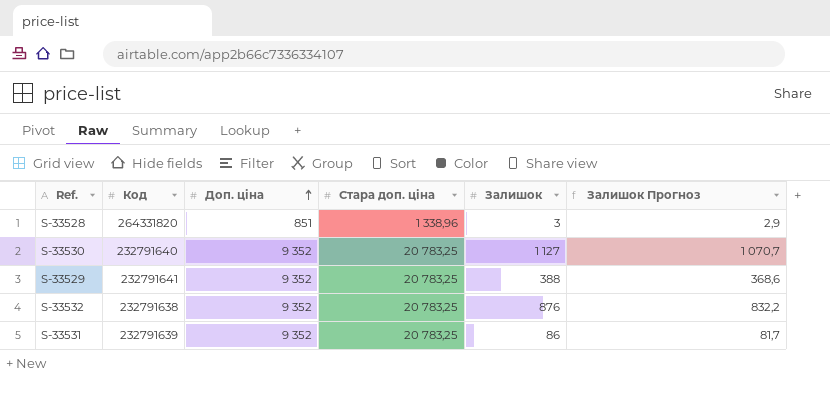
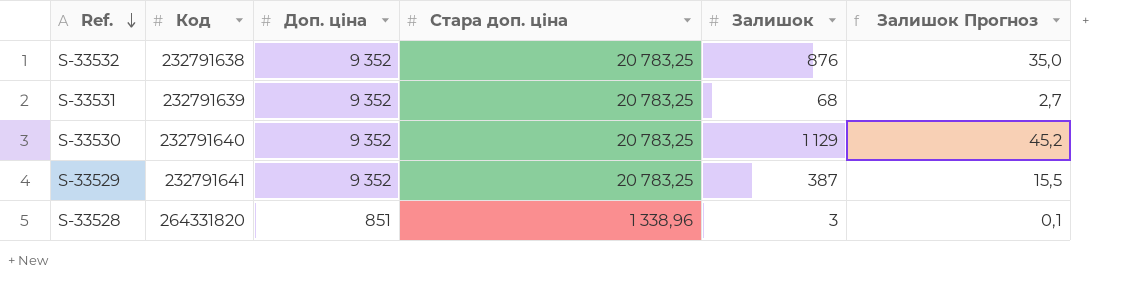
row order: Доп. ціна ascending -> Ref. descending
column Залишок Прогноз | formula: [Залишок] * 0,95 -> [Залишок] * 0,04
S-33531 | Залишок: 86 -> 68
S-33530 | Залишок: 1 127 -> 1 129
S-33529 | Залишок: 388 -> 387

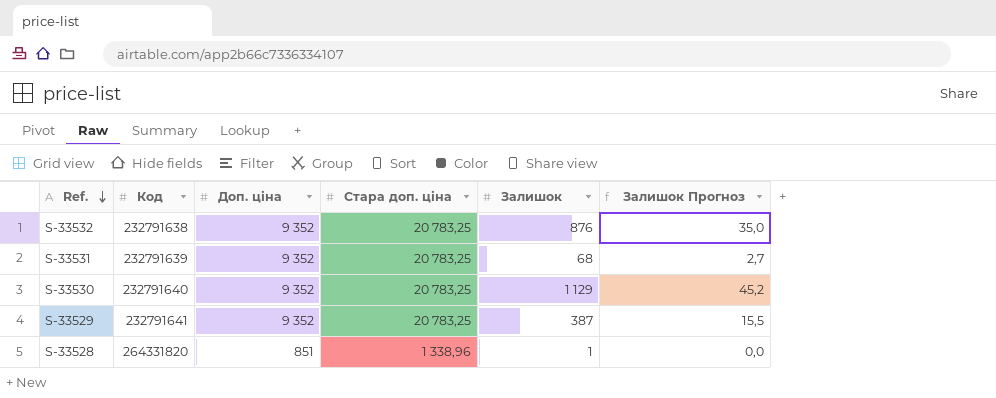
S-33528 | Залишок: 3 -> 1
S-33528 | Залишок Прогноз: 0,1 -> 0,0

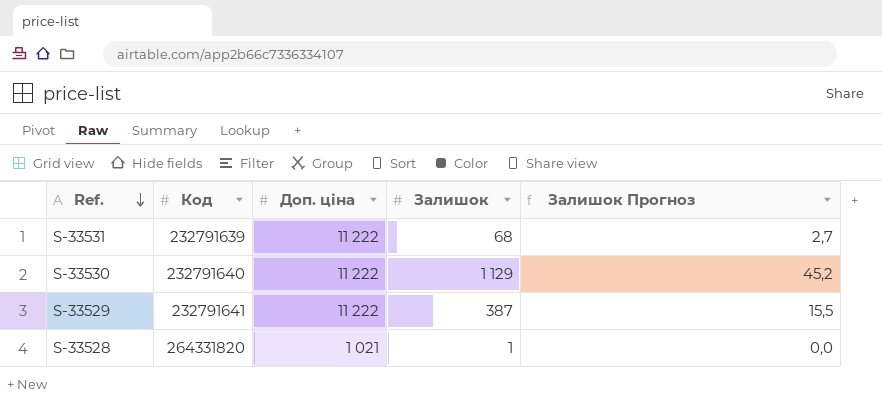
column Стара доп. ціна | position: 4 -> none
row S-33532: 232791638 | 9 352 | 20 783,25 | 876 | 35,0 -> none
S-33531 | Доп. ціна: 9 352 -> 11 222
S-33530 | Доп. ціна: 9 352 -> 11 222
S-33529 | Доп. ціна: 9 352 -> 11 222
S-33528 | Доп. ціна: 851 -> 1 021

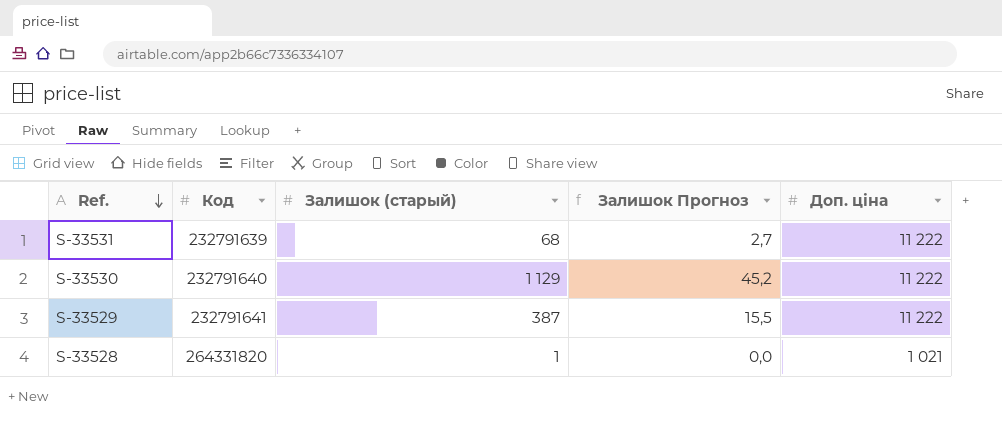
column name: Залишок -> Залишок (старый)
column Доп. ціна | position: 3 -> 5

